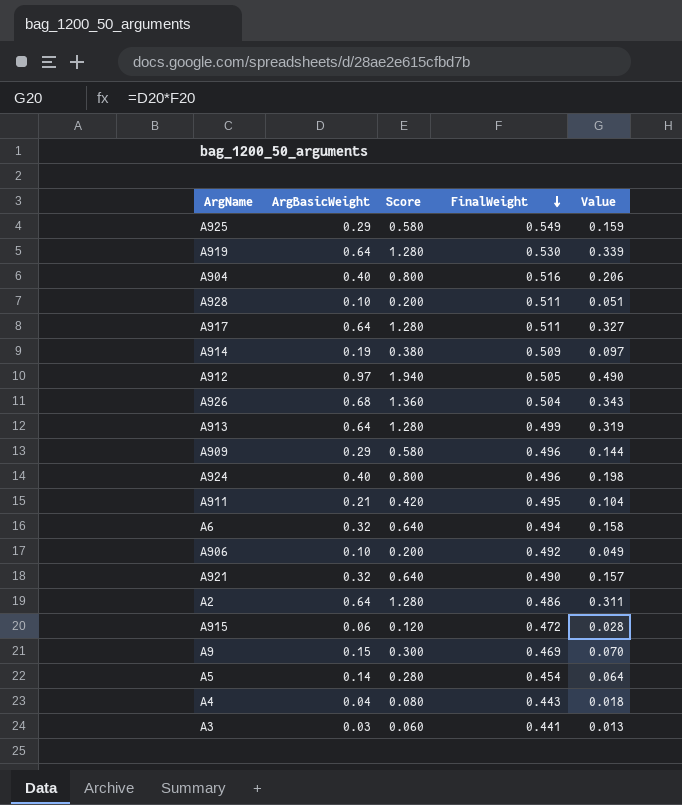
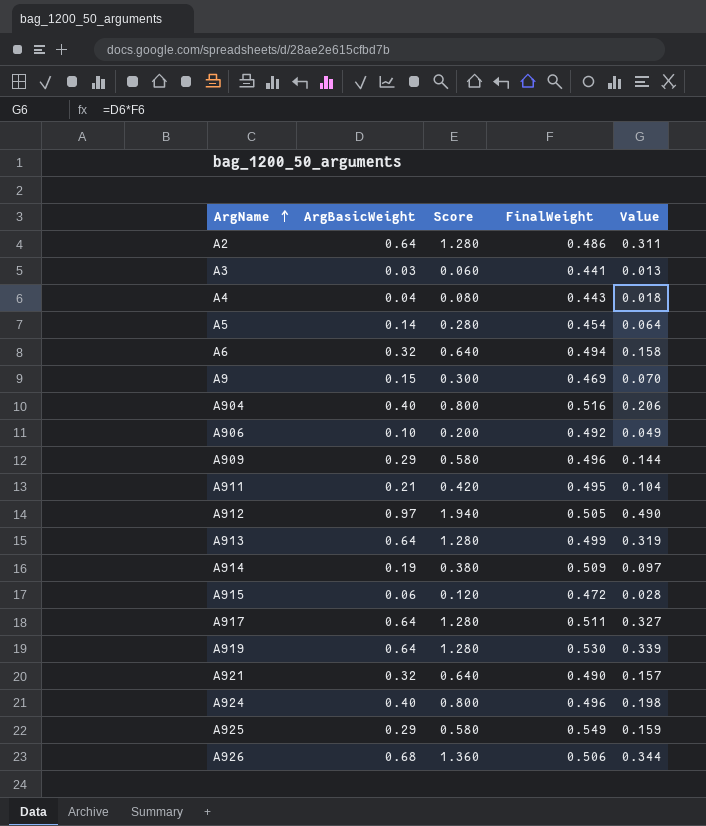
row order: FinalWeight descending -> ArgName ascending
row A928: 0.10 | 0.200 | 0.511 | 0.051 -> none
A926 | FinalWeight: 0.504 -> 0.506
A926 | Value: 0.343 -> 0.344

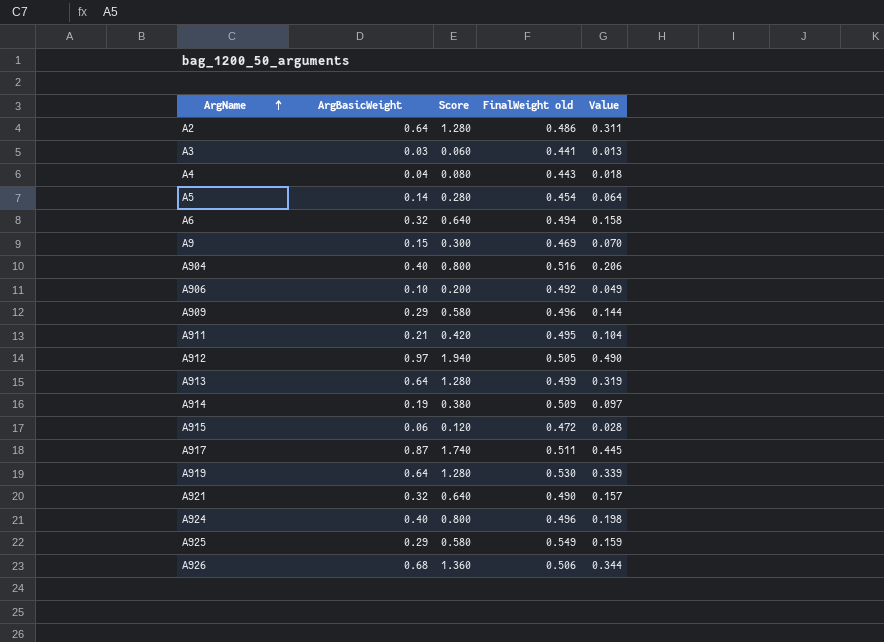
column name: FinalWeight -> FinalWeight old
A917 | ArgBasicWeight: 0.64 -> 0.87
A917 | Score: 1.280 -> 1.740
A917 | Value: 0.327 -> 0.445

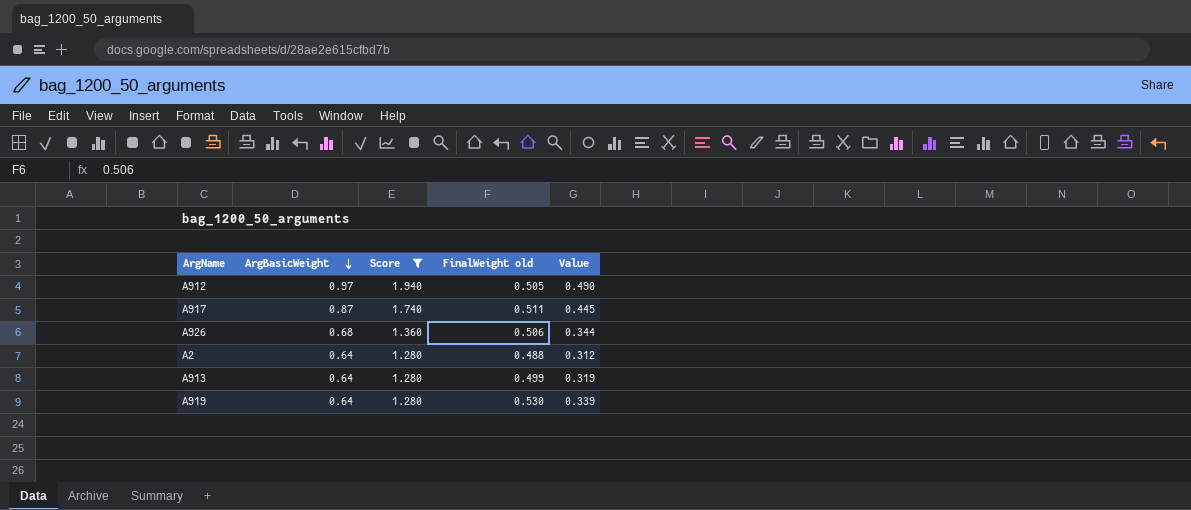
filter: none -> Score >= 1.280
row order: ArgName ascending -> ArgBasicWeight descending
A2 | FinalWeight old: 0.486 -> 0.488
A2 | Value: 0.311 -> 0.312

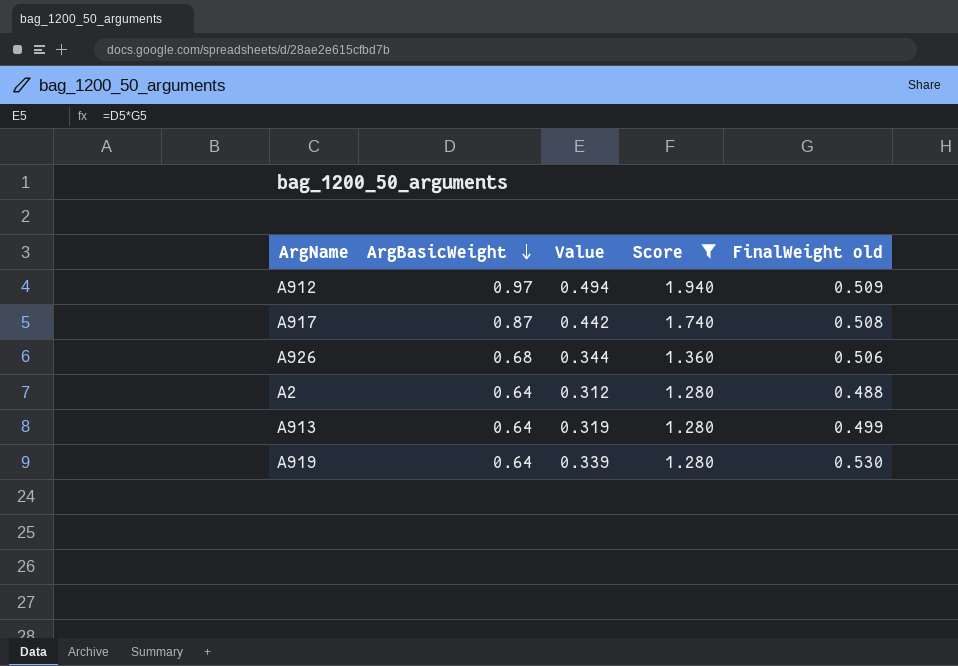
column Value | position: 5 -> 3
A912 | Value: 0.490 -> 0.494
A912 | FinalWeight old: 0.505 -> 0.509
A917 | Value: 0.445 -> 0.442
A917 | FinalWeight old: 0.511 -> 0.508

